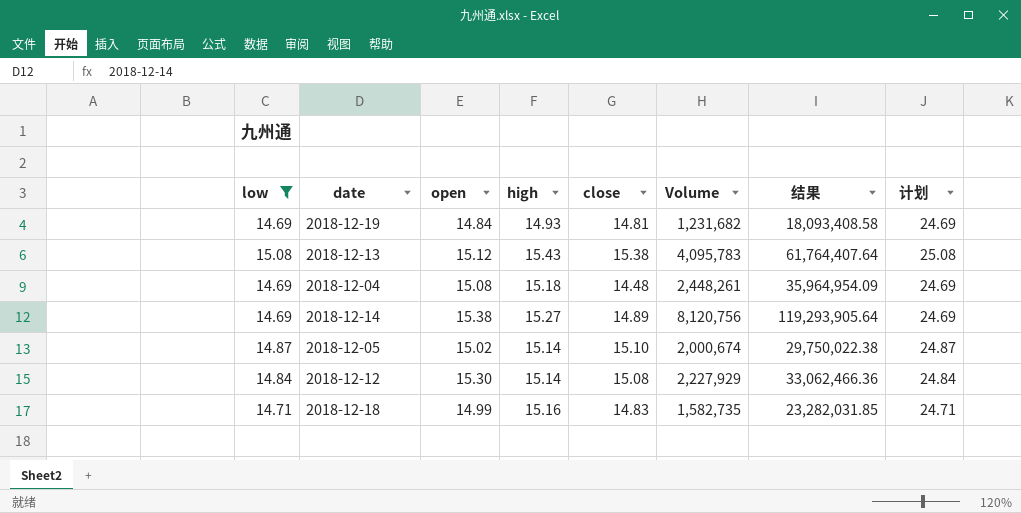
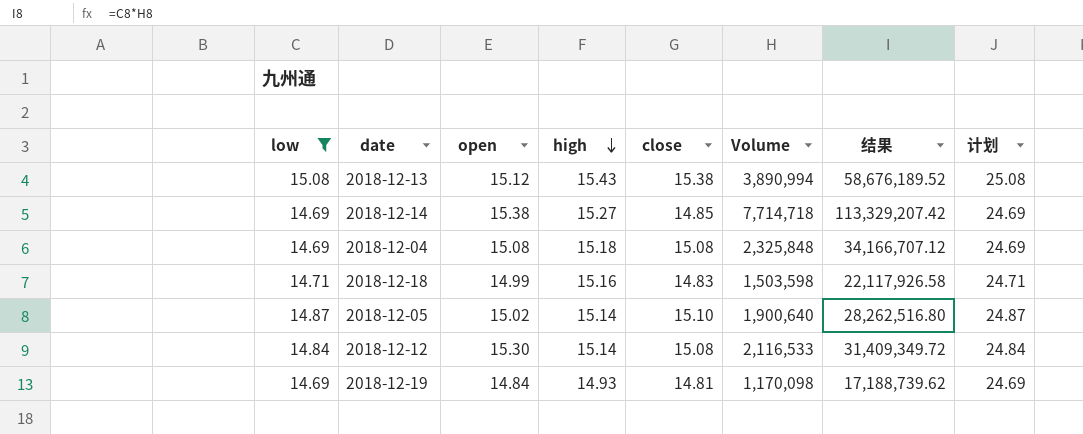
row order: none -> high descending
2018-12-13 | Volume: 4,095,783 -> 3,890,994
2018-12-13 | 结果: 61,764,407.64 -> 58,676,189.52
2018-12-14 | close: 14.89 -> 14.85
2018-12-14 | Volume: 8,120,756 -> 7,714,718
2018-12-14 | 结果: 119,293,905.64 -> 113,329,207.42
2018-12-04 | close: 14.48 -> 15.08
2018-12-04 | Volume: 2,448,261 -> 2,325,848
2018-12-04 | 结果: 35,964,954.09 -> 34,166,707.12
2018-12-18 | Volume: 1,582,735 -> 1,503,598
2018-12-18 | 结果: 23,282,031.85 -> 22,117,926.58
2018-12-05 | Volume: 2,000,674 -> 1,900,640
2018-12-05 | 结果: 29,750,022.38 -> 28,262,516.80
2018-12-12 | Volume: 2,227,929 -> 2,116,533
2018-12-12 | 结果: 33,062,466.36 -> 31,409,349.72
2018-12-19 | Volume: 1,231,682 -> 1,170,098
2018-12-19 | 结果: 18,093,408.58 -> 17,188,739.62

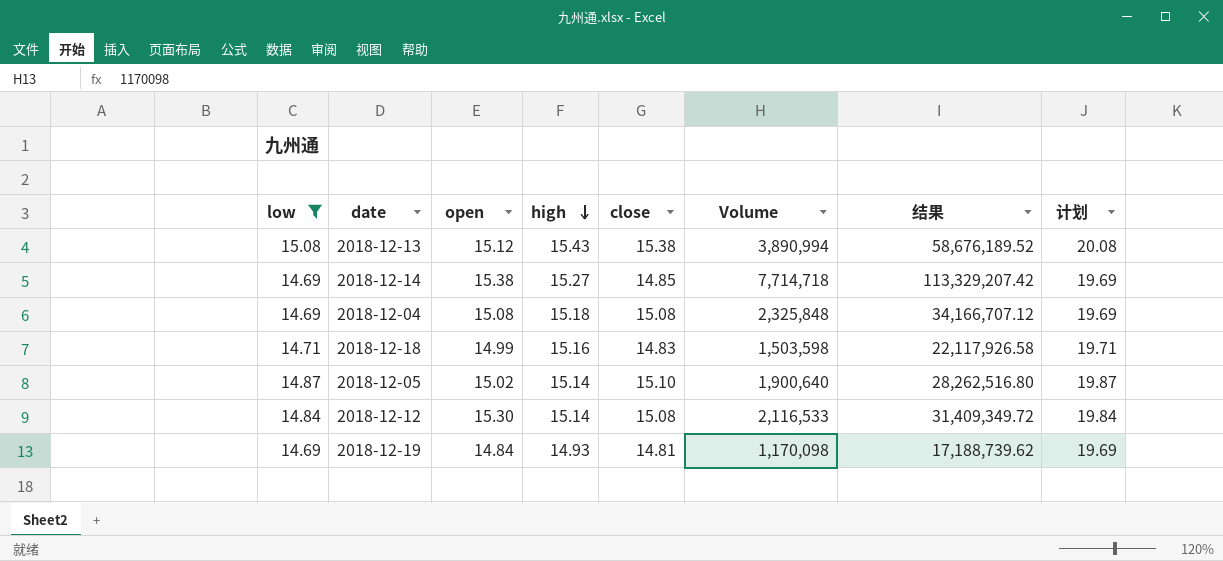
column 计划 | formula: [low] + 10 -> [low] + 5

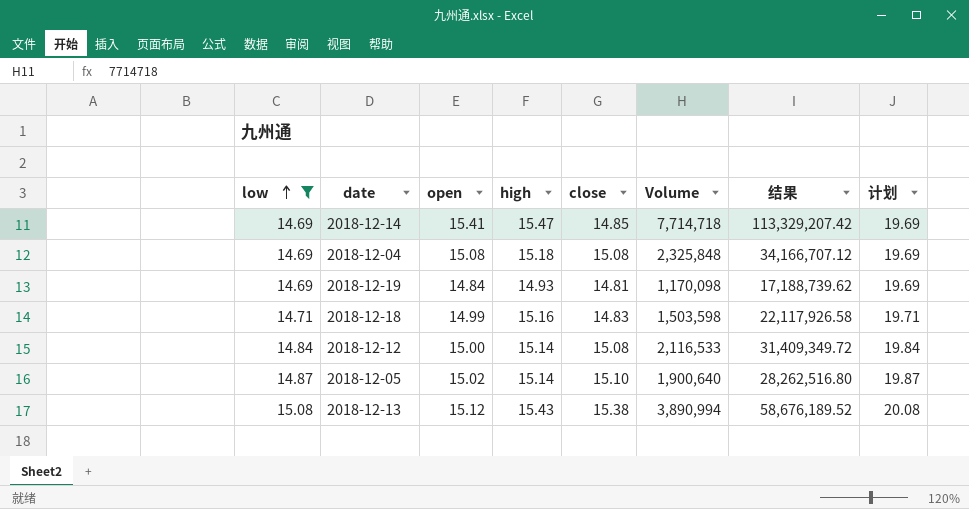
row order: high descending -> low ascending
2018-12-14 | open: 15.38 -> 15.41
2018-12-14 | high: 15.27 -> 15.47
2018-12-12 | open: 15.30 -> 15.00

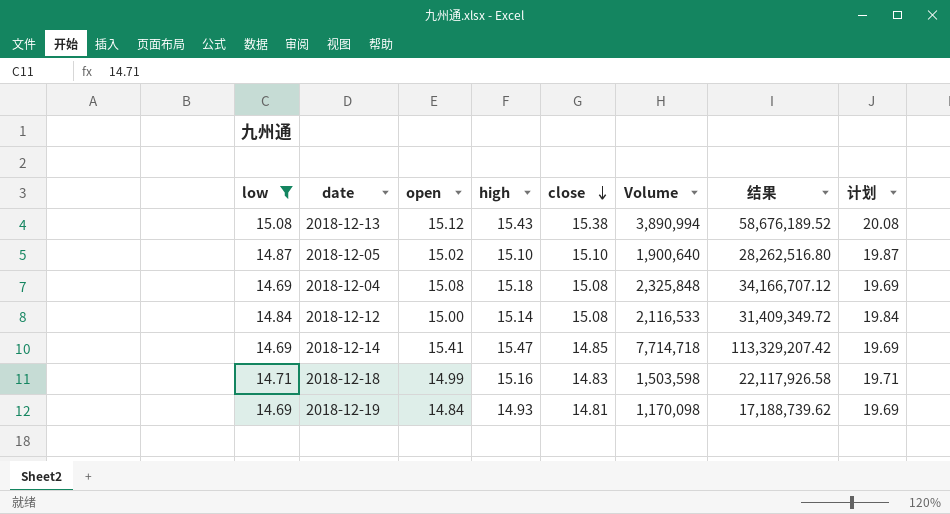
row order: low ascending -> close descending
2018-12-05 | high: 15.14 -> 15.10

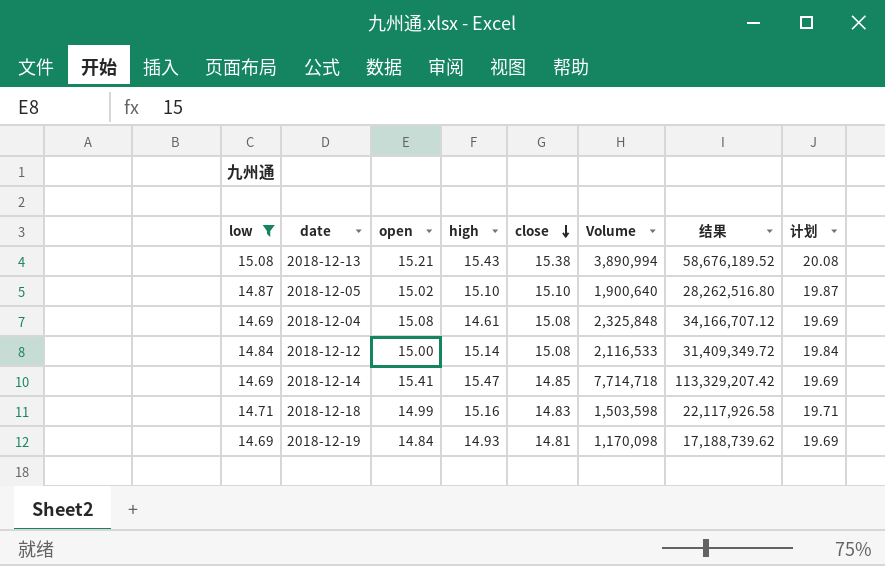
2018-12-13 | open: 15.12 -> 15.21
2018-12-04 | high: 15.18 -> 14.61

